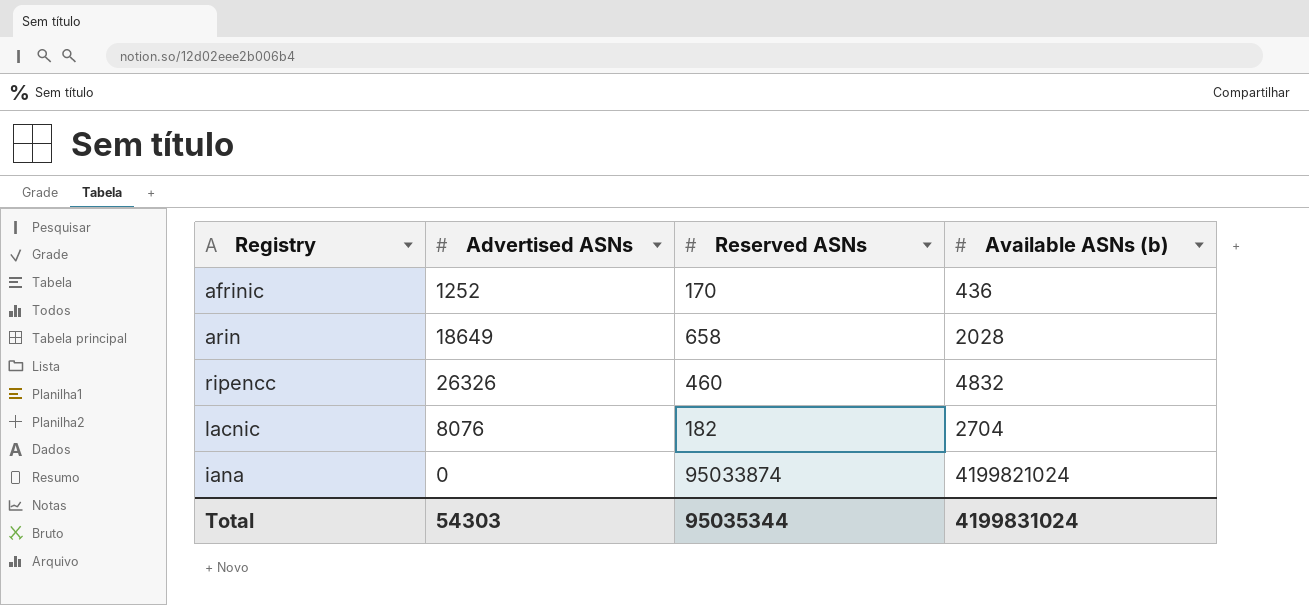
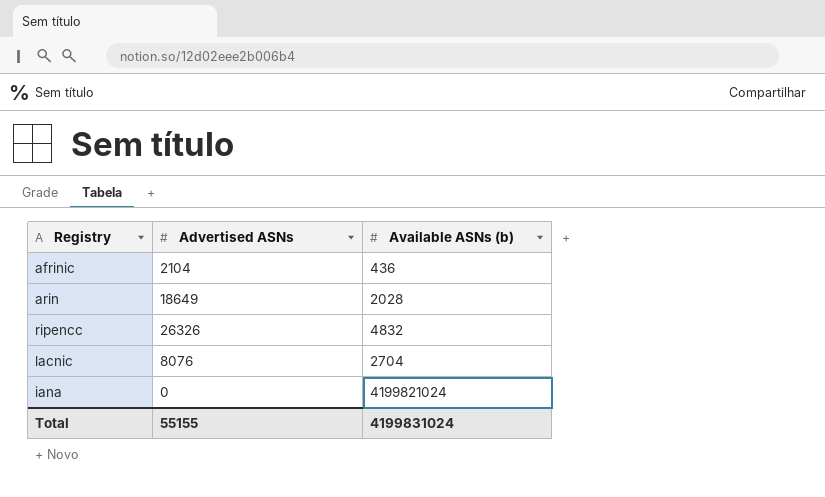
column Reserved ASNs | position: 3 -> none
afrinic | Advertised ASNs: 1252 -> 2104
Total | Advertised ASNs: 54303 -> 55155

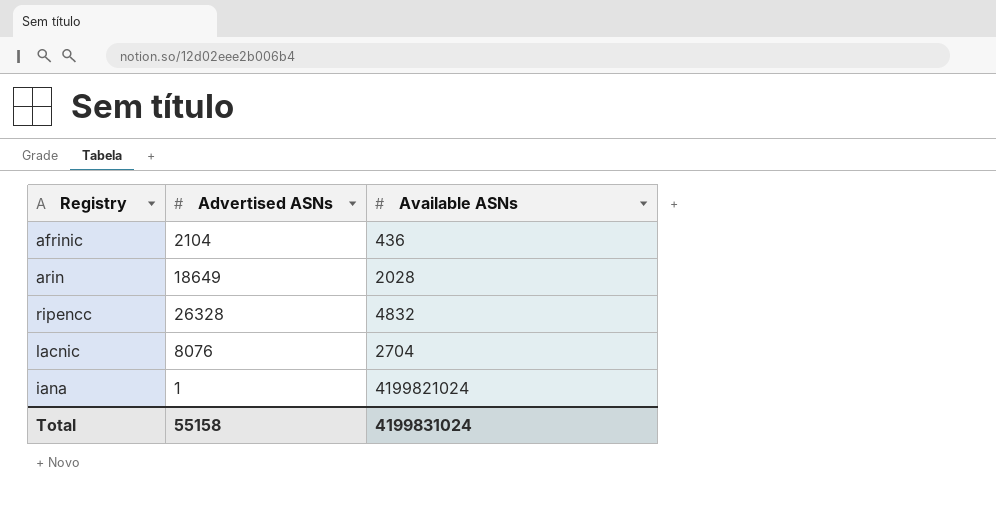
column name: Available ASNs (b) -> Available ASNs
ripencc | Advertised ASNs: 26326 -> 26328
iana | Advertised ASNs: 0 -> 1
Total | Advertised ASNs: 55155 -> 55158

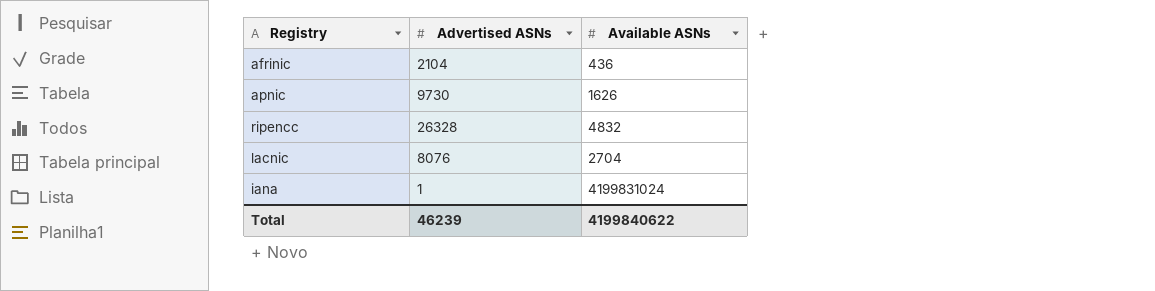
row arin: 18649 | 2028 -> none
row apnic: none -> 9730 | 1626
iana | Available ASNs: 4199821024 -> 4199831024
Total | Advertised ASNs: 55158 -> 46239
Total | Available ASNs: 4199831024 -> 4199840622

